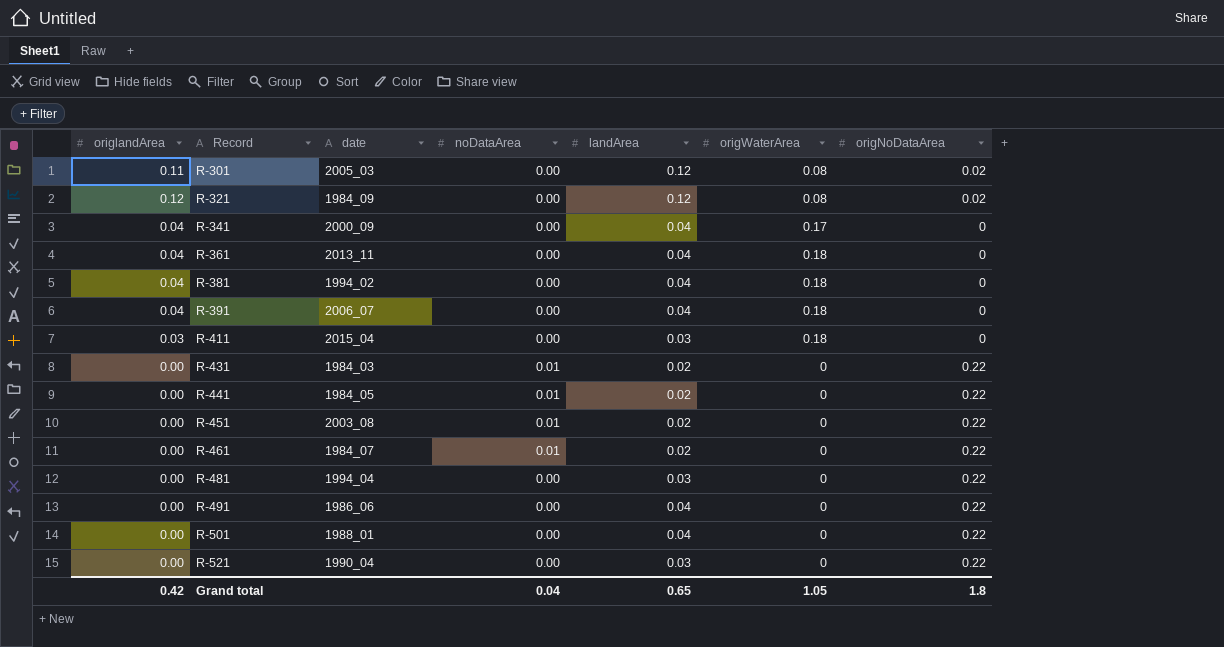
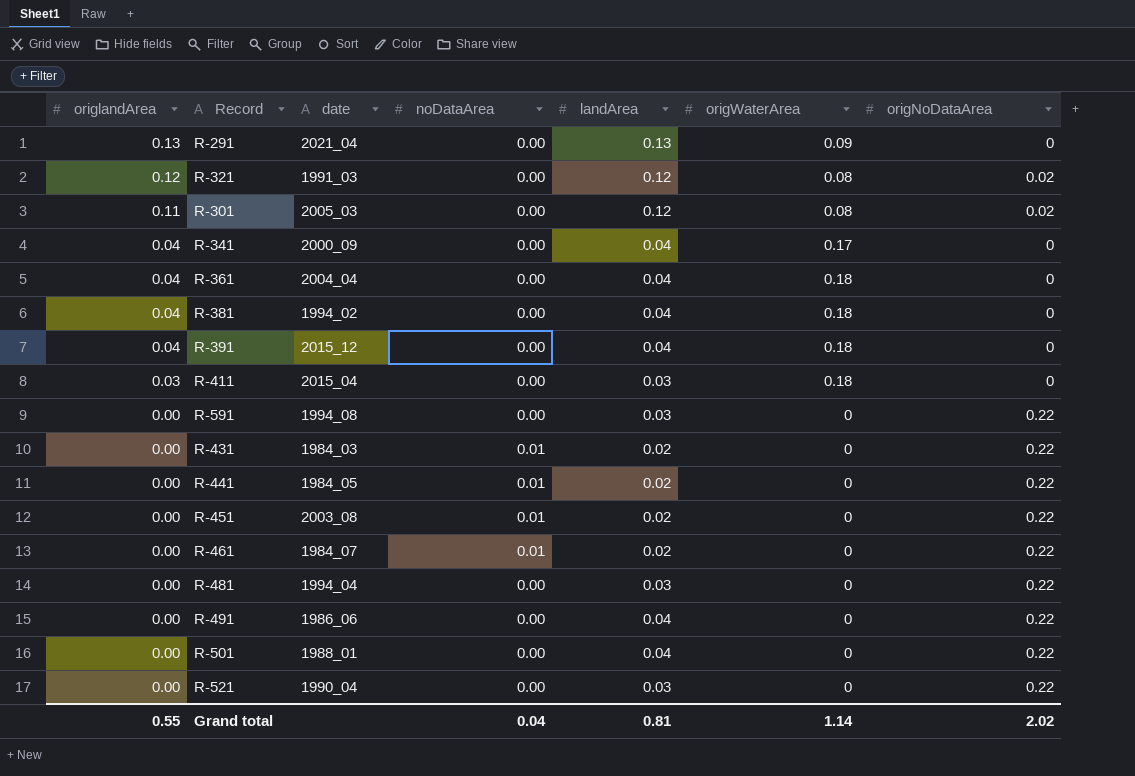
row order: Record ascending -> origlandArea descending
row R-291: none -> 0.13 | 2021_04 | 0.00 | 0.13 | 0.09 | 0
R-321 | date: 1984_09 -> 1991_03
R-361 | date: 2013_11 -> 2004_04
R-391 | date: 2006_07 -> 2015_12
row R-591: none -> 0.00 | 1994_08 | 0.00 | 0.03 | 0 | 0.22
Grand total | origlandArea: 0.42 -> 0.55
Grand total | landArea: 0.65 -> 0.81
Grand total | origWaterArea: 1.05 -> 1.14
Grand total | origNoDataArea: 1.8 -> 2.02

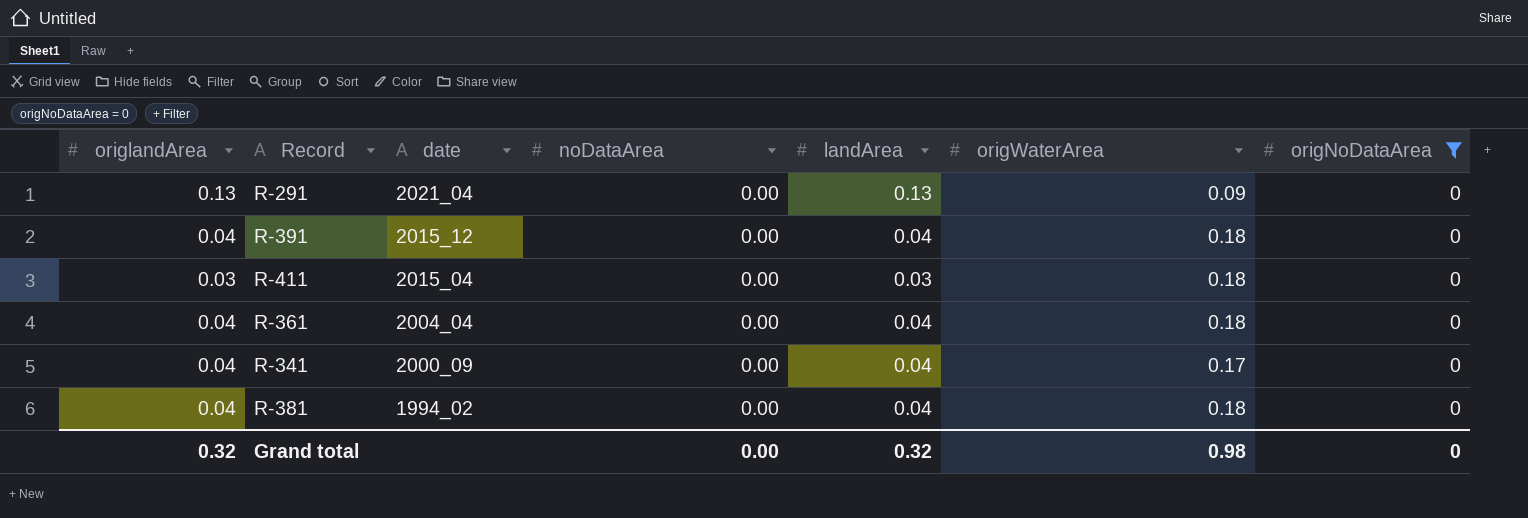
filter: none -> origNoDataArea = 0
row order: origlandArea descending -> date descending
Grand total | origlandArea: 0.55 -> 0.32
Grand total | noDataArea: 0.04 -> 0.00
Grand total | landArea: 0.81 -> 0.32
Grand total | origWaterArea: 1.14 -> 0.98
Grand total | origNoDataArea: 2.02 -> 0

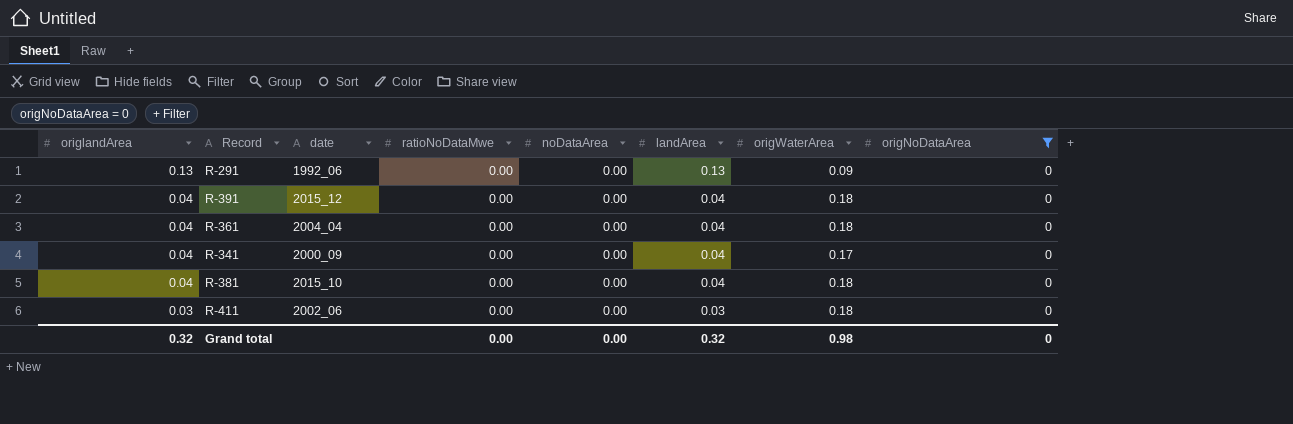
row order: date descending -> origlandArea descending
column ratioNoDataMwe | position: none -> 4
R-291 | date: 2021_04 -> 1992_06
R-381 | date: 1994_02 -> 2015_10
R-411 | date: 2015_04 -> 2002_06

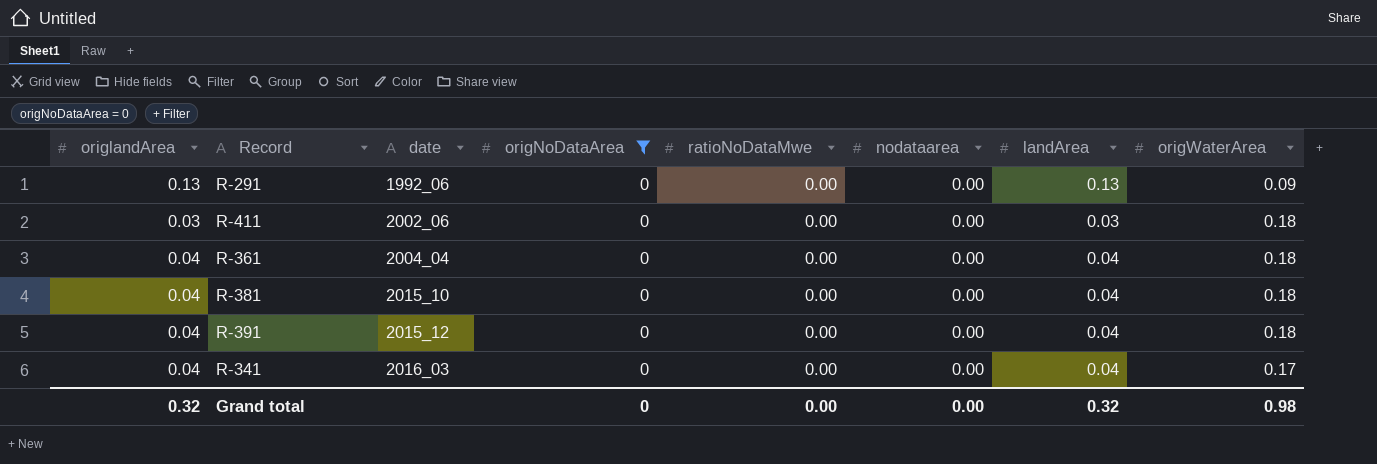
row order: origlandArea descending -> date ascending
column origNoDataArea | position: 8 -> 4
column name: noDataArea -> nodataarea
R-341 | date: 2000_09 -> 2016_03

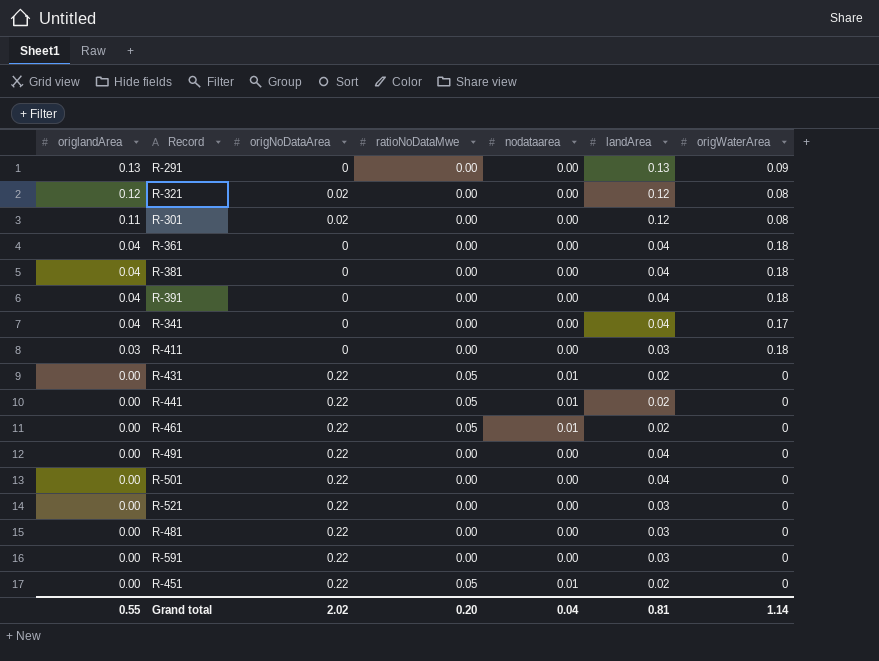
filter: origNoDataArea = 0 -> none
row order: date ascending -> origlandArea descending
column date | position: 3 -> none
Grand total | origlandArea: 0.32 -> 0.55
Grand total | origNoDataArea: 0 -> 2.02
Grand total | ratioNoDataMwe: 0.00 -> 0.20
Grand total | nodataarea: 0.00 -> 0.04
Grand total | landArea: 0.32 -> 0.81
Grand total | origWaterArea: 0.98 -> 1.14

